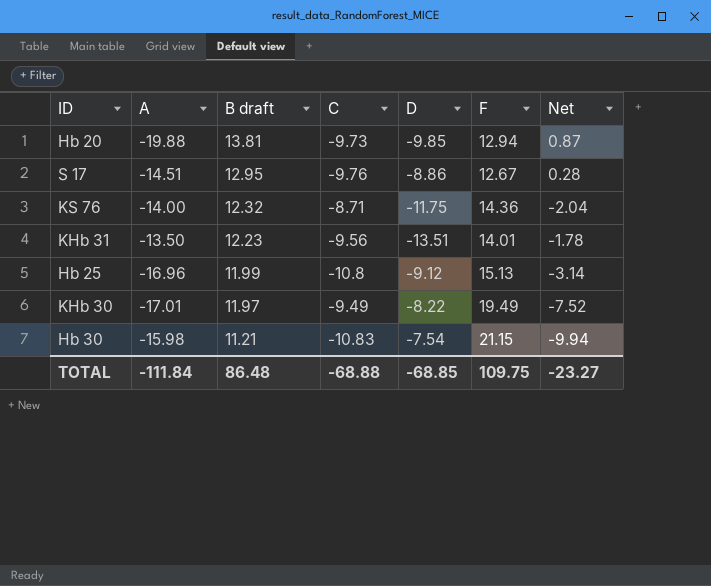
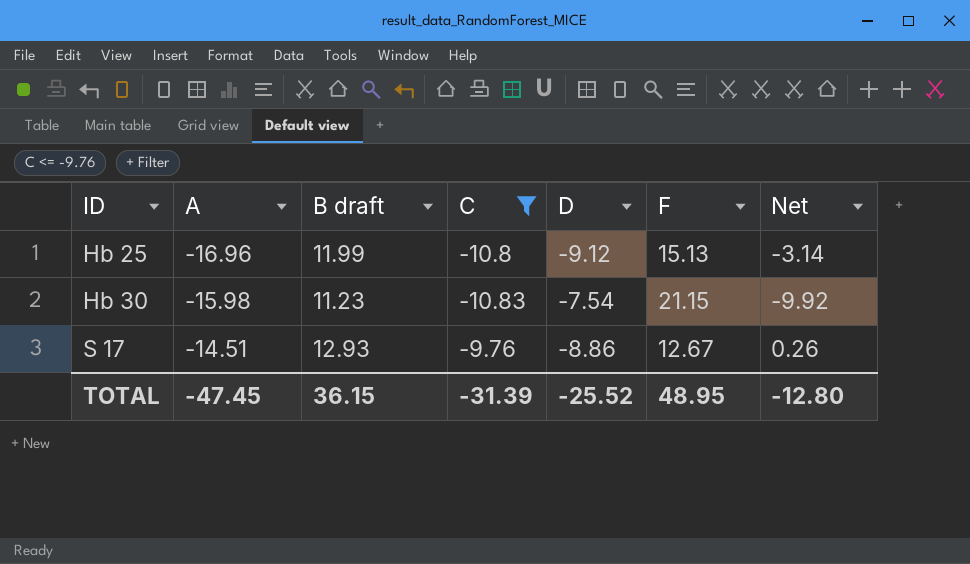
filter: none -> C <= -9.76
row order: B draft descending -> ID ascending
Hb 30 | B draft: 11.21 -> 11.23
Hb 30 | Net: -9.94 -> -9.92
S 17 | B draft: 12.95 -> 12.93
S 17 | Net: 0.28 -> 0.26
TOTAL | A: -111.84 -> -47.45
TOTAL | B draft: 86.48 -> 36.15
TOTAL | C: -68.88 -> -31.39
TOTAL | D: -68.85 -> -25.52
TOTAL | F: 109.75 -> 48.95
TOTAL | Net: -23.27 -> -12.80

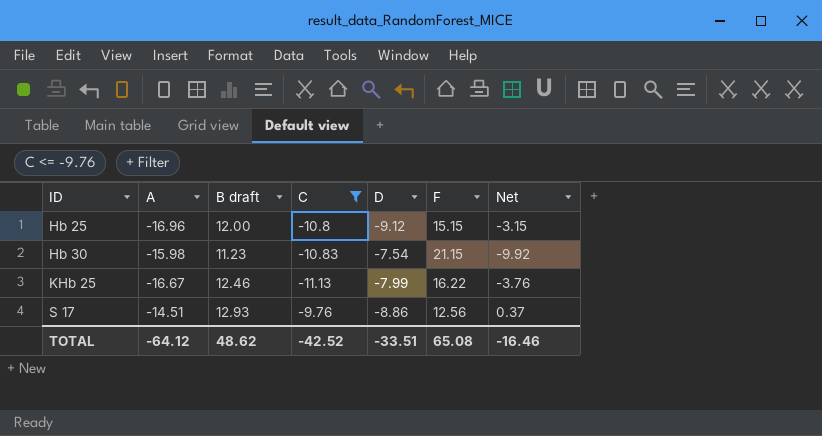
Hb 25 | B draft: 11.99 -> 12.00
Hb 25 | F: 15.13 -> 15.15
Hb 25 | Net: -3.14 -> -3.15
row KHb 25: none -> -16.67 | 12.46 | -11.13 | -7.99 | 16.22 | -3.76
S 17 | F: 12.67 -> 12.56
S 17 | Net: 0.26 -> 0.37
TOTAL | A: -47.45 -> -64.12
TOTAL | B draft: 36.15 -> 48.62
TOTAL | C: -31.39 -> -42.52
TOTAL | D: -25.52 -> -33.51
TOTAL | F: 48.95 -> 65.08
TOTAL | Net: -12.80 -> -16.46

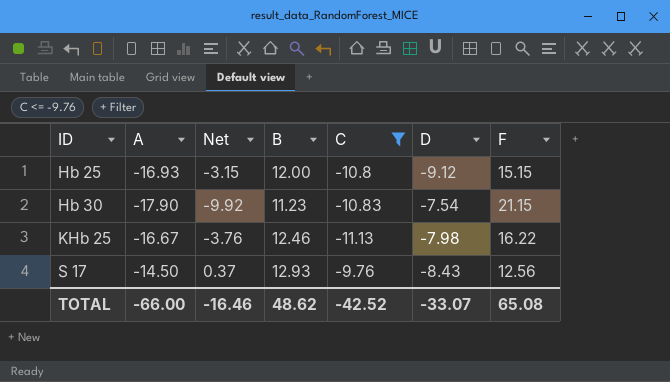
column Net | position: 7 -> 3
column name: B draft -> B
Hb 25 | A: -16.96 -> -16.93
Hb 30 | A: -15.98 -> -17.90
KHb 25 | D: -7.99 -> -7.98
S 17 | A: -14.51 -> -14.50
S 17 | D: -8.86 -> -8.43
TOTAL | A: -64.12 -> -66.00
TOTAL | D: -33.51 -> -33.07

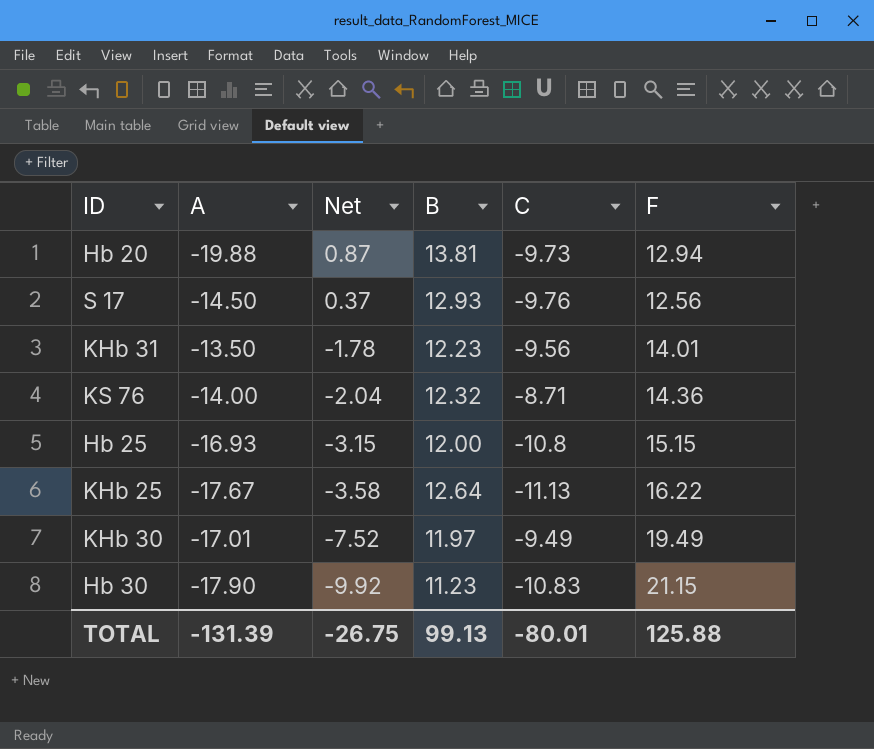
filter: C <= -9.76 -> none
row order: ID ascending -> Net descending
column D | position: 6 -> none
KHb 25 | A: -16.67 -> -17.67
KHb 25 | Net: -3.76 -> -3.58
KHb 25 | B: 12.46 -> 12.64
TOTAL | A: -66.00 -> -131.39
TOTAL | Net: -16.46 -> -26.75
TOTAL | B: 48.62 -> 99.13
TOTAL | C: -42.52 -> -80.01
TOTAL | F: 65.08 -> 125.88

